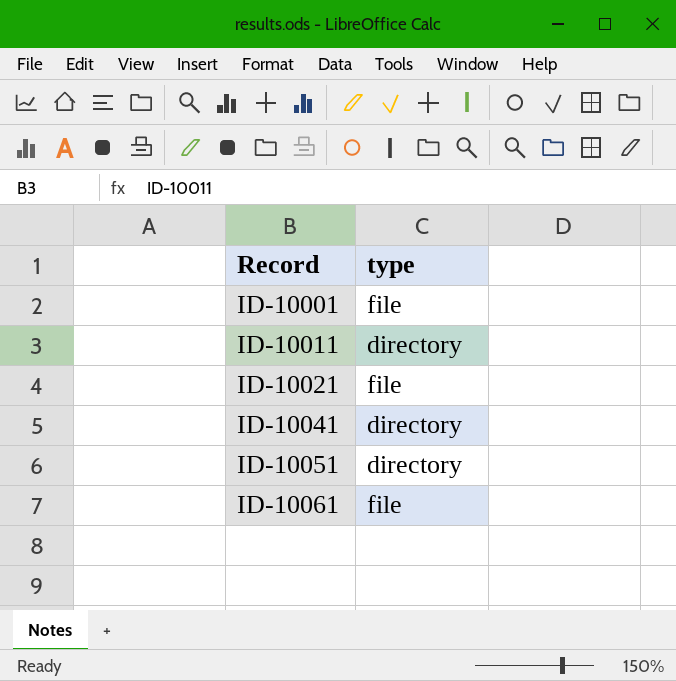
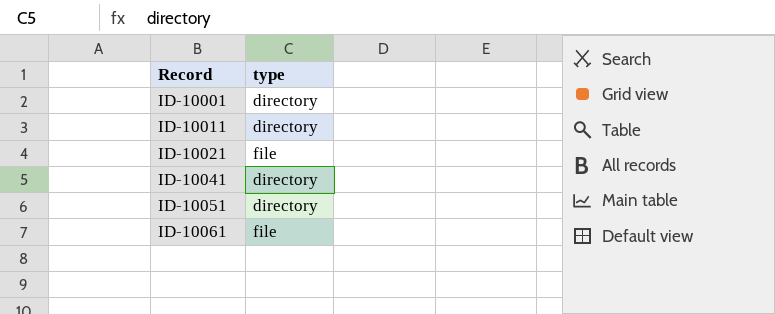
ID-10001 | type: file -> directory

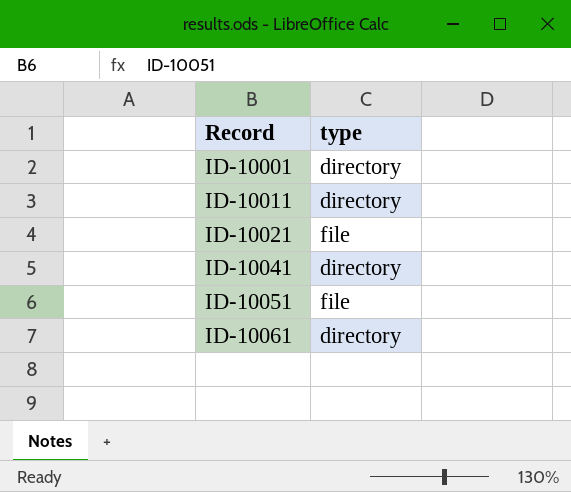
ID-10051 | type: directory -> file
ID-10061 | type: file -> directory

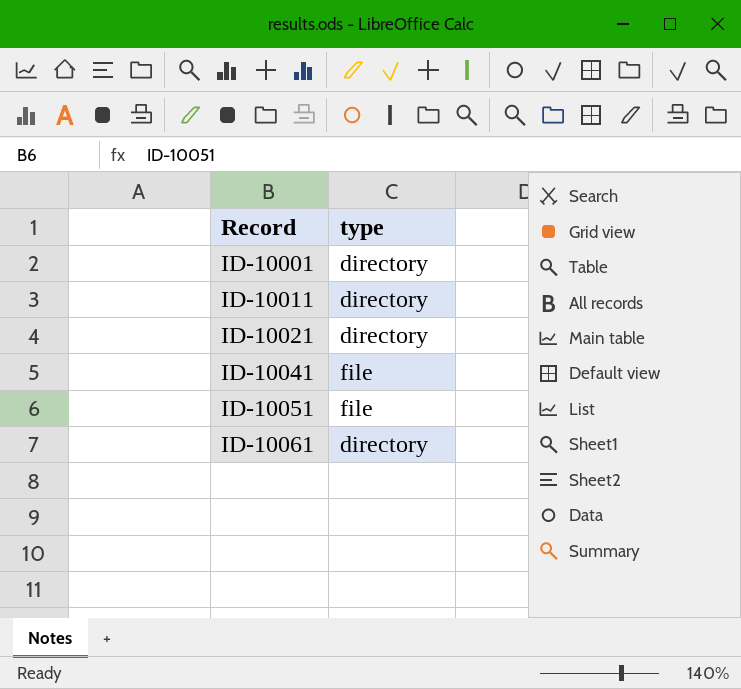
ID-10021 | type: file -> directory
ID-10041 | type: directory -> file

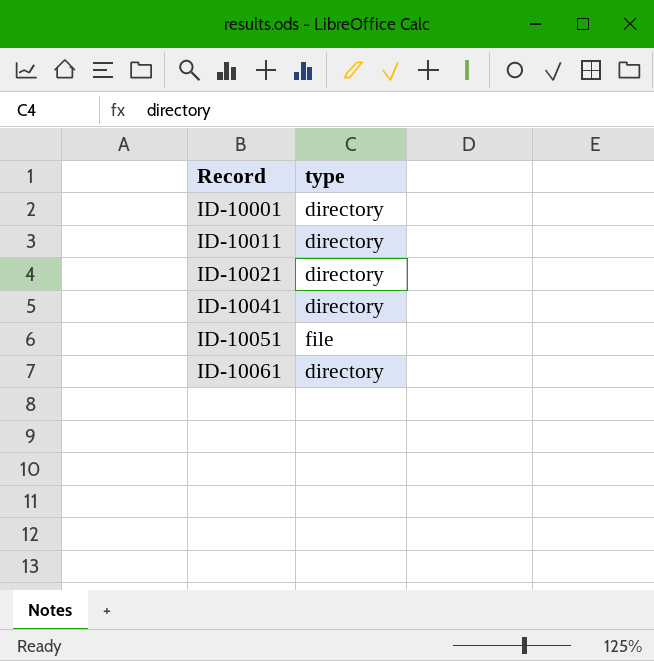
ID-10041 | type: file -> directory

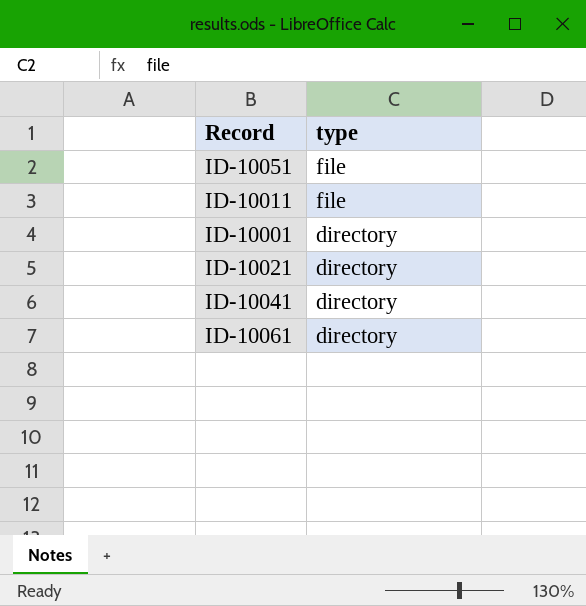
row order: Record ascending -> type descending
ID-10011 | type: directory -> file

